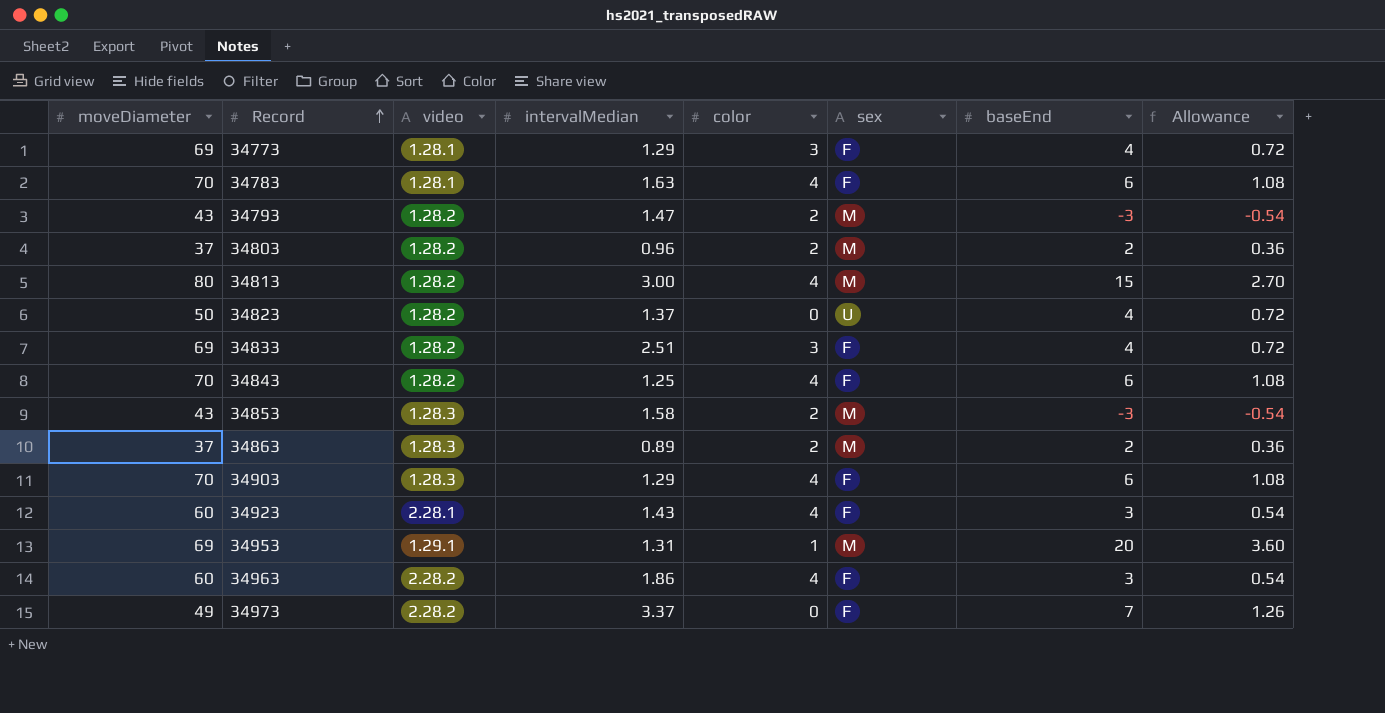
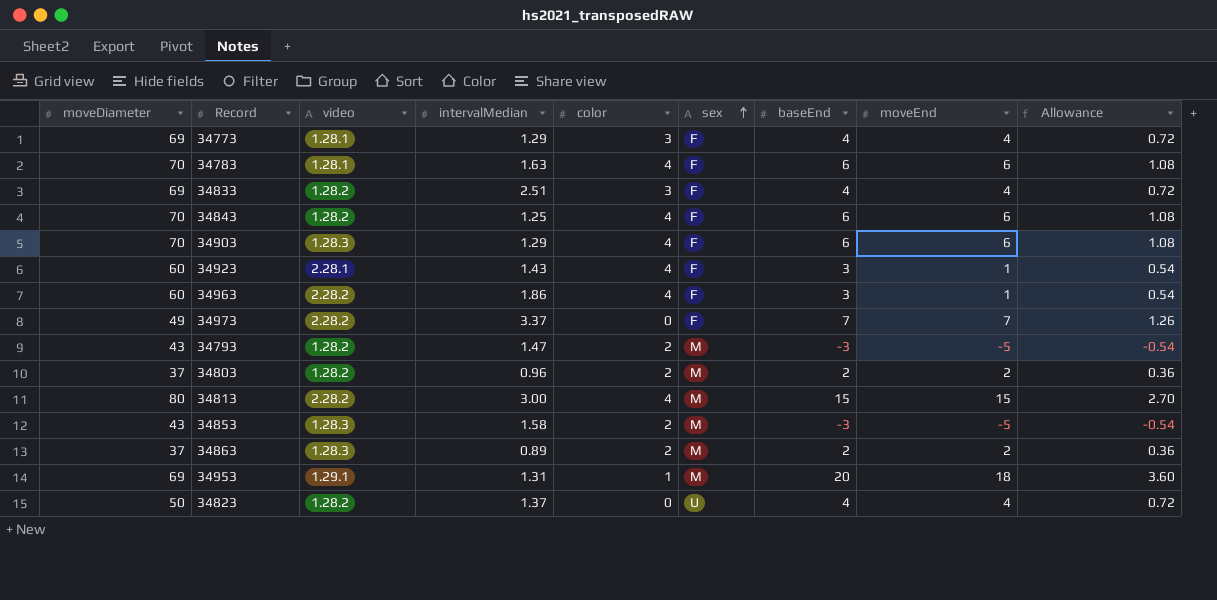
row order: Record ascending -> sex ascending
column moveEnd | position: none -> 8
34813 | video: 1.28.2 -> 2.28.2

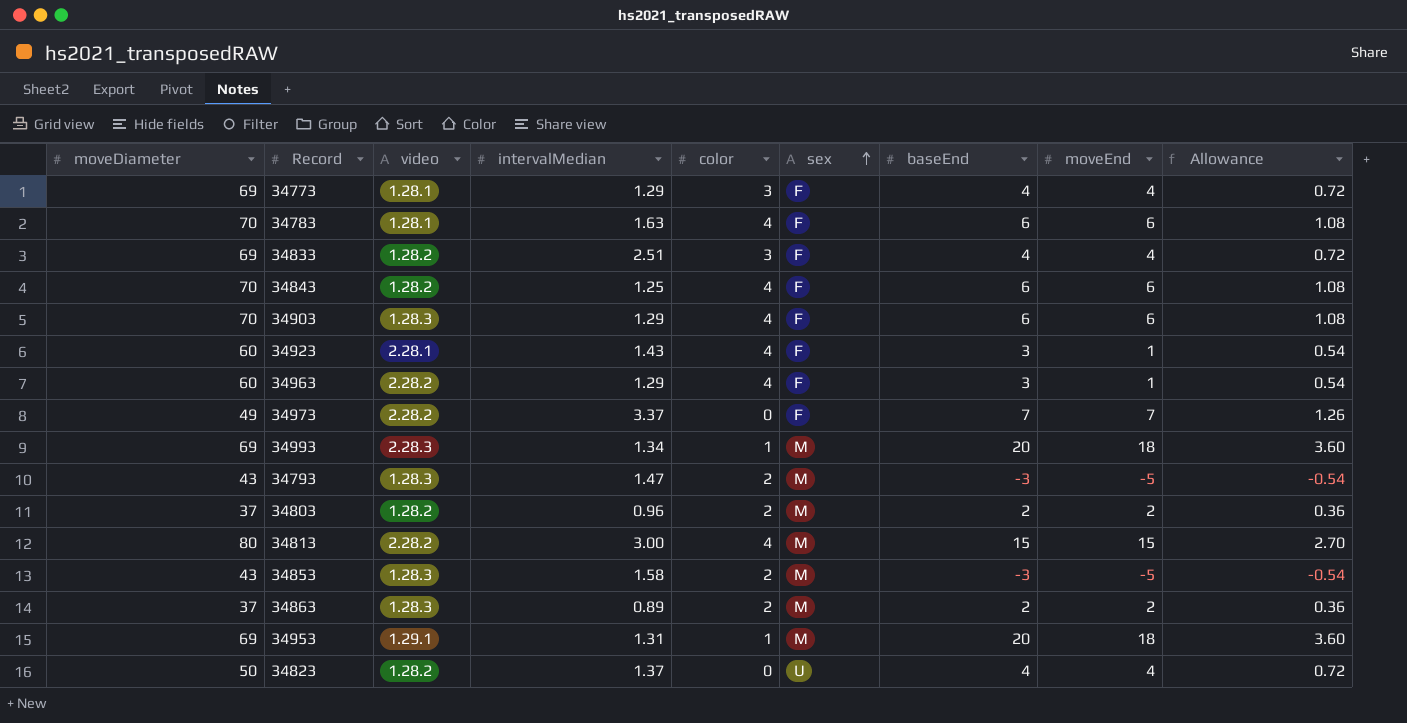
34963 | intervalMedian: 1.86 -> 1.29
row 34993: none -> 69 | 2.28.3 | 1.34 | 1 | M | 20 | 18 | 3.60
34793 | video: 1.28.2 -> 1.28.3

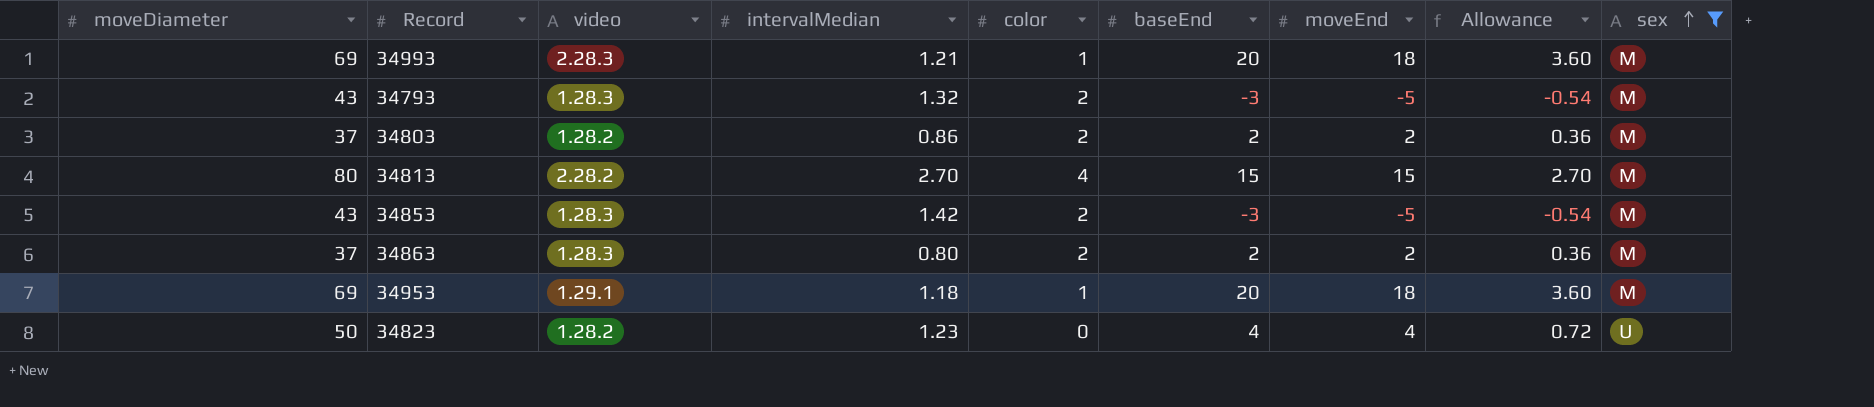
filter: none -> sex != F
column sex | position: 6 -> 9
34993 | intervalMedian: 1.34 -> 1.21
34793 | intervalMedian: 1.47 -> 1.32
34803 | intervalMedian: 0.96 -> 0.86
34813 | intervalMedian: 3.00 -> 2.70
34853 | intervalMedian: 1.58 -> 1.42
34863 | intervalMedian: 0.89 -> 0.80
34953 | intervalMedian: 1.31 -> 1.18
34823 | intervalMedian: 1.37 -> 1.23

